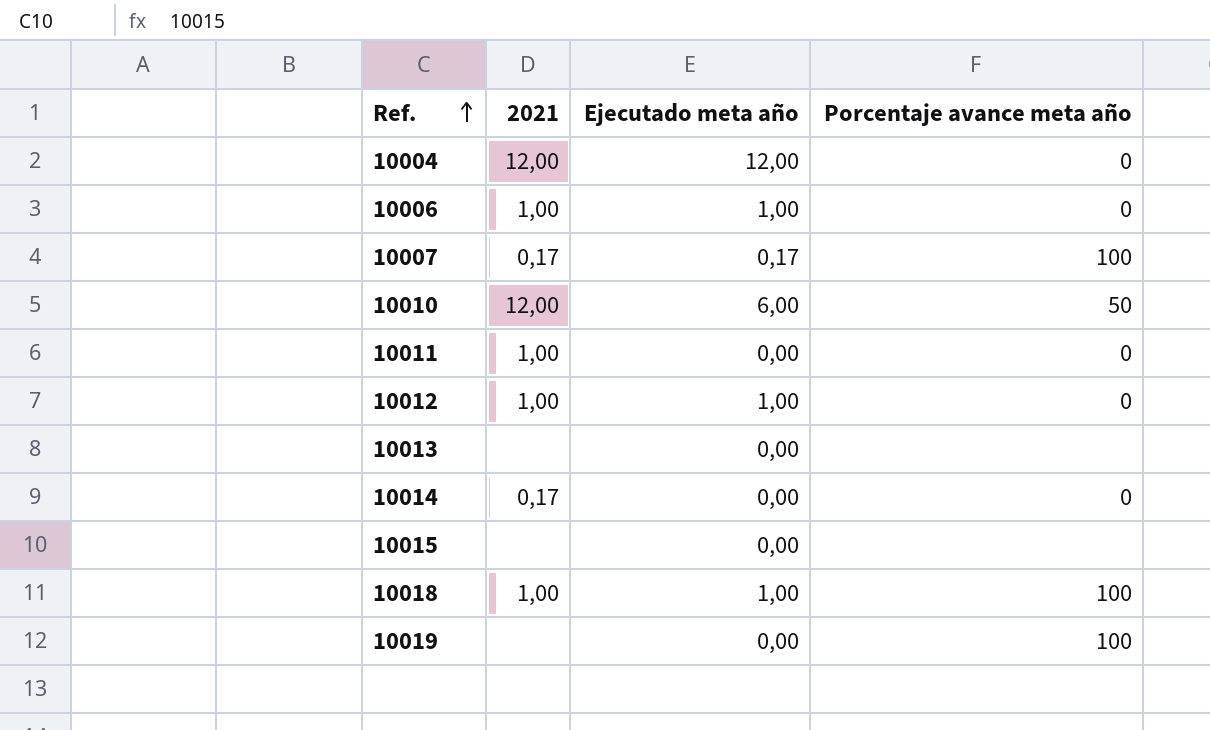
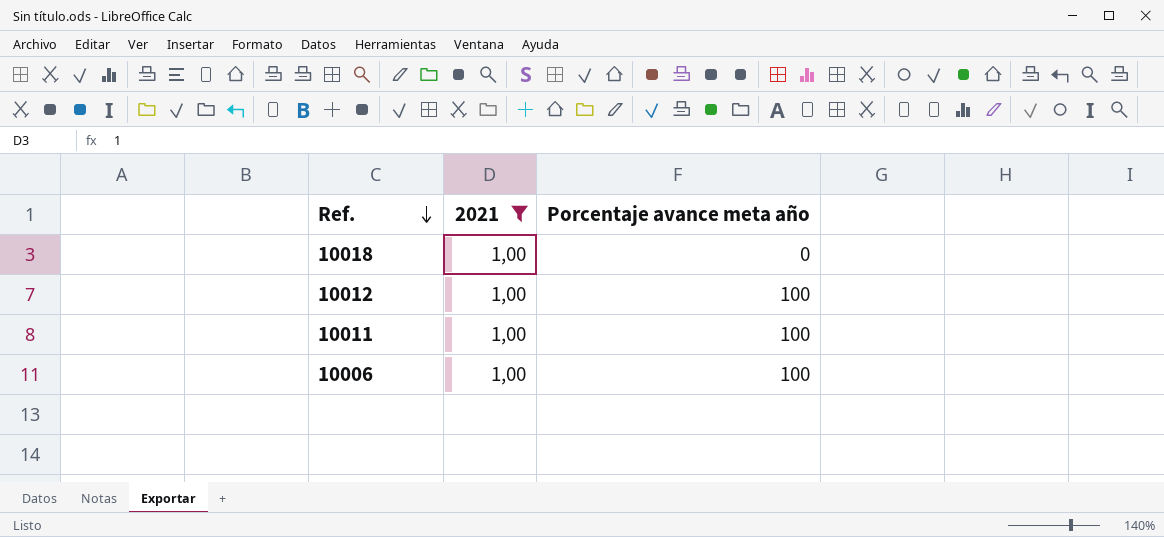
filter: none -> 2021 = 1,00
row order: Ref. ascending -> Ref. descending
column Ejecutado meta año | position: 3 -> none
10018 | Porcentaje avance meta año: 100 -> 0
10012 | Porcentaje avance meta año: 0 -> 100
10011 | Porcentaje avance meta año: 0 -> 100
10006 | Porcentaje avance meta año: 0 -> 100

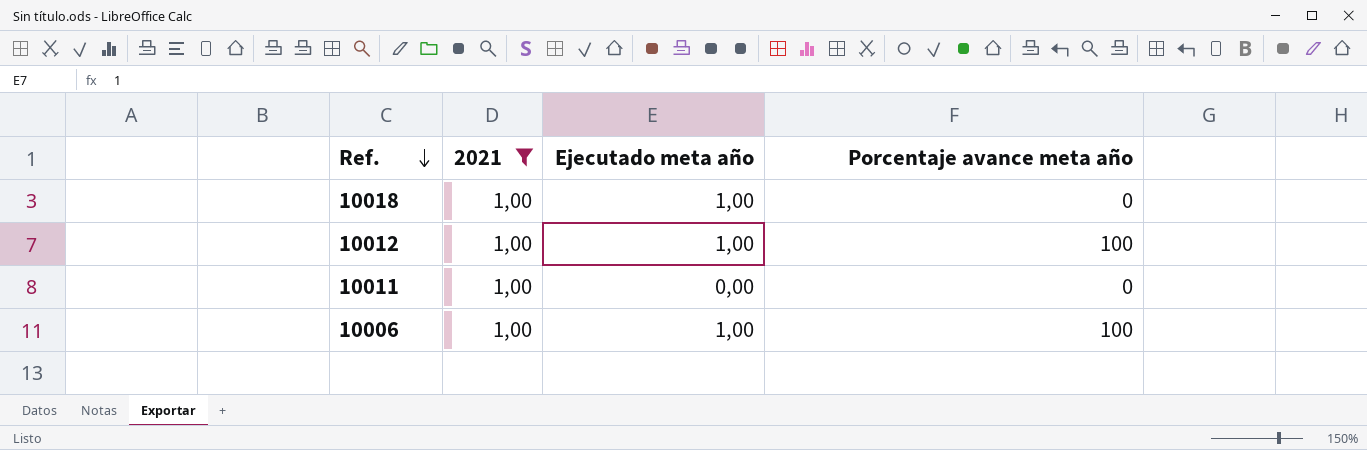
column Ejecutado meta año | position: none -> 3
10011 | Porcentaje avance meta año: 100 -> 0

